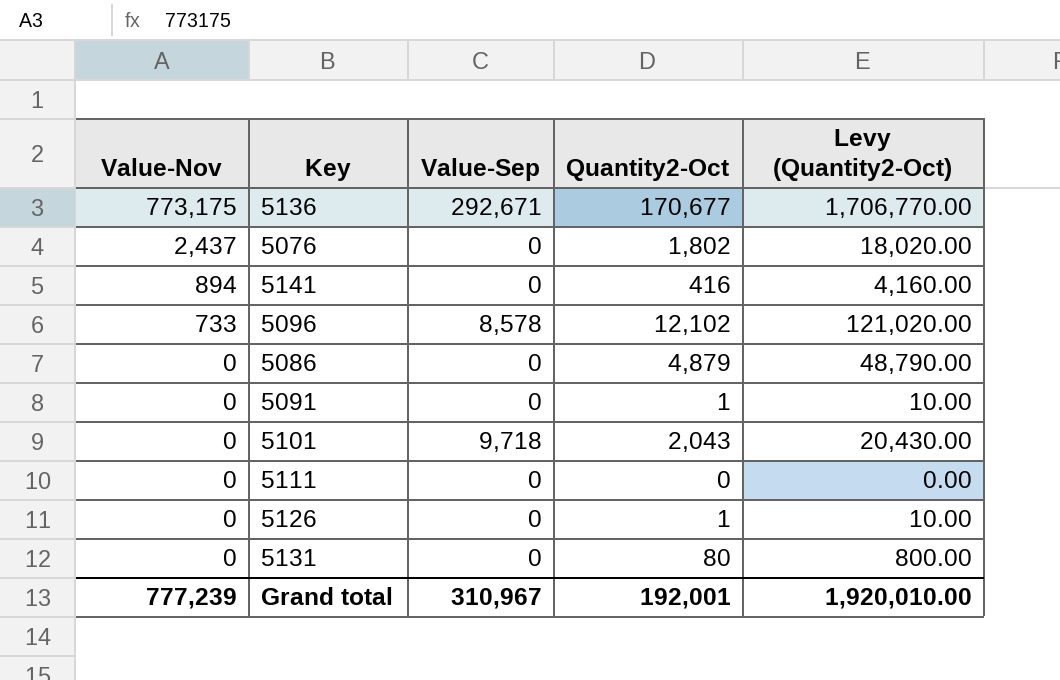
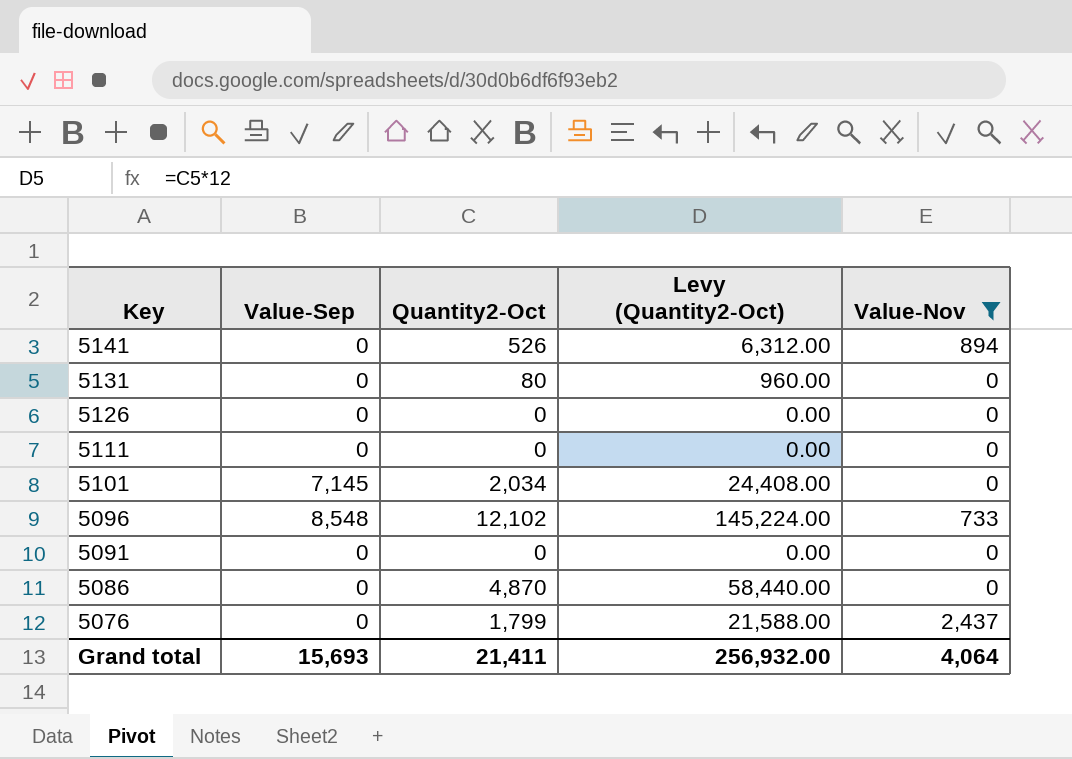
filter: none -> Value-Nov != 773,175
row order: Value-Nov descending -> Key descending
column Levy (Quantity2-Oct) | formula: [Quantity2-Oct] * 10 -> [Quantity2-Oct] * 12
column Value-Nov | position: 1 -> 5
5141 | Quantity2-Oct: 416 -> 526
5126 | Quantity2-Oct: 1 -> 0
5101 | Value-Sep: 9,718 -> 7,145
5101 | Quantity2-Oct: 2,043 -> 2,034
5096 | Value-Sep: 8,578 -> 8,548
5091 | Quantity2-Oct: 1 -> 0
5086 | Quantity2-Oct: 4,879 -> 4,870
5076 | Quantity2-Oct: 1,802 -> 1,799
Grand total | Value-Sep: 310,967 -> 15,693
Grand total | Quantity2-Oct: 192,001 -> 21,411
Grand total | Levy (Quantity2-Oct): 1,920,010.00 -> 256,932.00
Grand total | Value-Nov: 777,239 -> 4,064

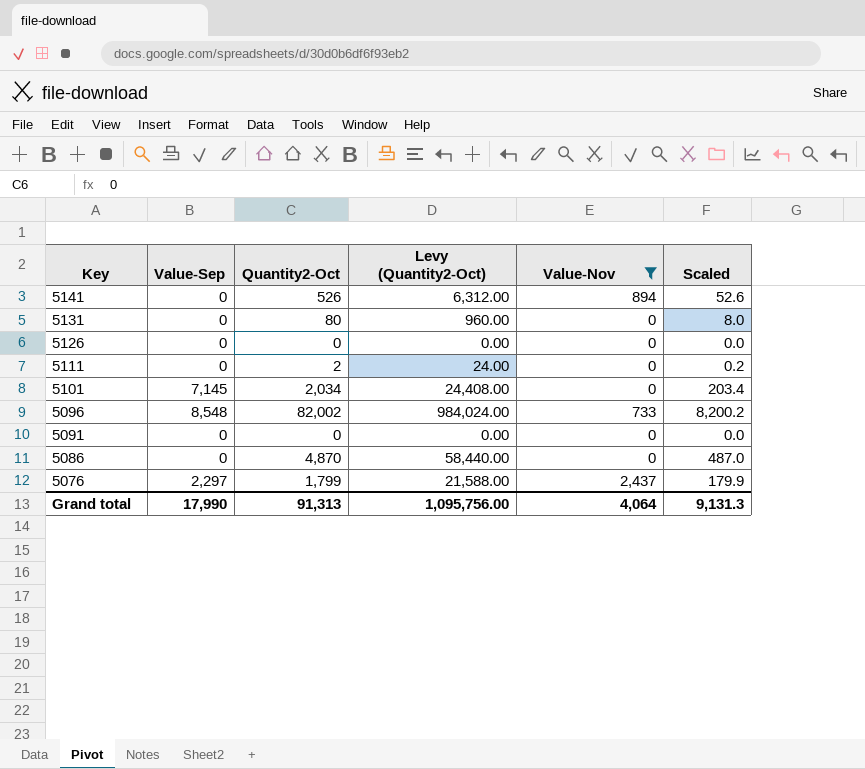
column Scaled | formula: none -> [Quantity2-Oct] * 0.1
5111 | Quantity2-Oct: 0 -> 2
5111 | Levy (Quantity2-Oct): 0.00 -> 24.00
5096 | Quantity2-Oct: 12,102 -> 82,002
5096 | Levy (Quantity2-Oct): 145,224.00 -> 984,024.00
5076 | Value-Sep: 0 -> 2,297
Grand total | Value-Sep: 15,693 -> 17,990
Grand total | Quantity2-Oct: 21,411 -> 91,313
Grand total | Levy (Quantity2-Oct): 256,932.00 -> 1,095,756.00

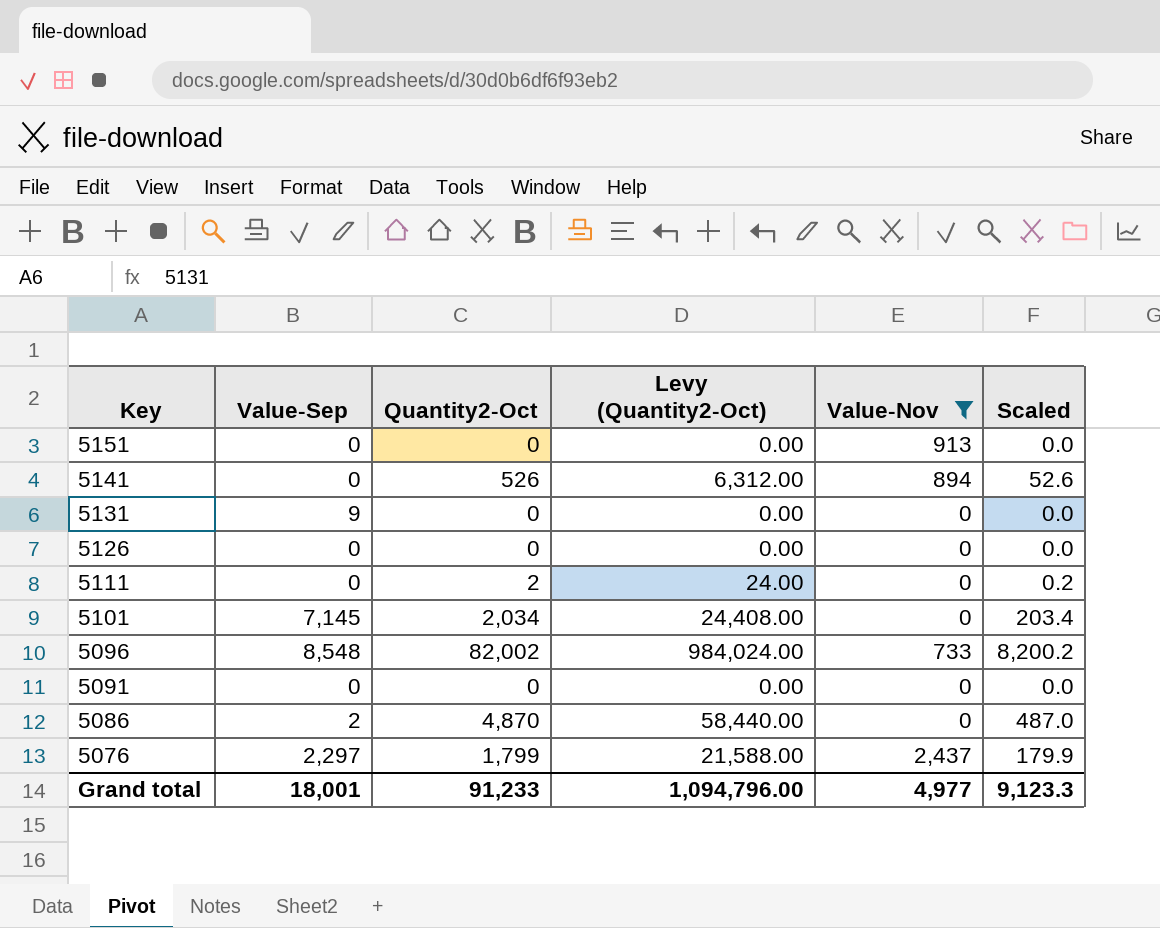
row 5151: none -> 0 | 0 | 0.00 | 913 | 0.0
5131 | Value-Sep: 0 -> 9
5131 | Quantity2-Oct: 80 -> 0
5131 | Levy (Quantity2-Oct): 960.00 -> 0.00
5131 | Scaled: 8.0 -> 0.0
5086 | Value-Sep: 0 -> 2
Grand total | Value-Sep: 17,990 -> 18,001
Grand total | Quantity2-Oct: 91,313 -> 91,233
Grand total | Levy (Quantity2-Oct): 1,095,756.00 -> 1,094,796.00
Grand total | Value-Nov: 4,064 -> 4,977
Grand total | Scaled: 9,131.3 -> 9,123.3

